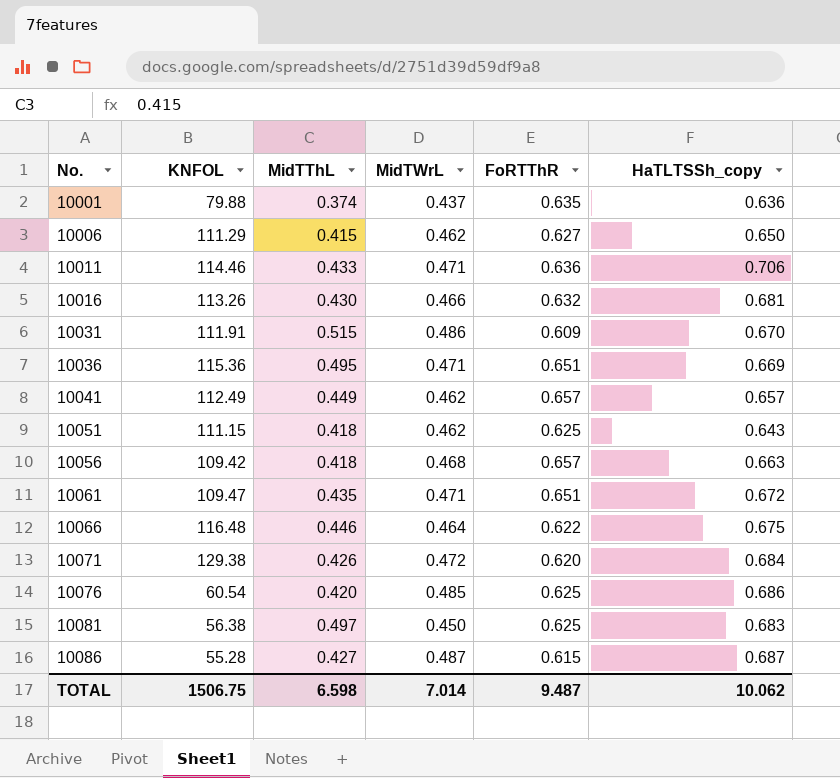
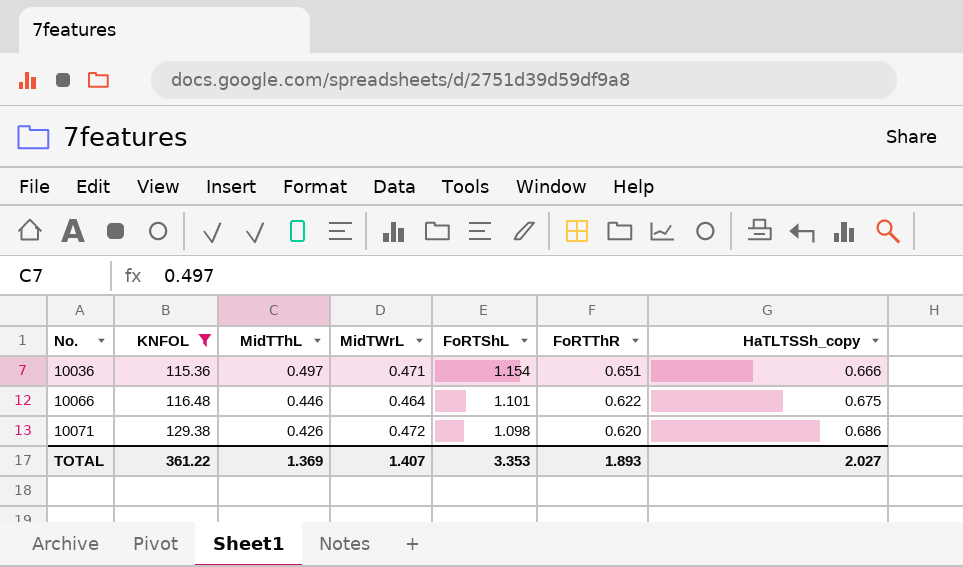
filter: none -> KNFOL >= 115.36
column FoRTShL | position: none -> 5
10036 | MidTThL: 0.495 -> 0.497
10036 | HaTLTSSh_copy: 0.669 -> 0.666
10071 | HaTLTSSh_copy: 0.684 -> 0.686
TOTAL | KNFOL: 1506.75 -> 361.22
TOTAL | MidTThL: 6.598 -> 1.369
TOTAL | MidTWrL: 7.014 -> 1.407
TOTAL | FoRTThR: 9.487 -> 1.893
TOTAL | HaTLTSSh_copy: 10.062 -> 2.027

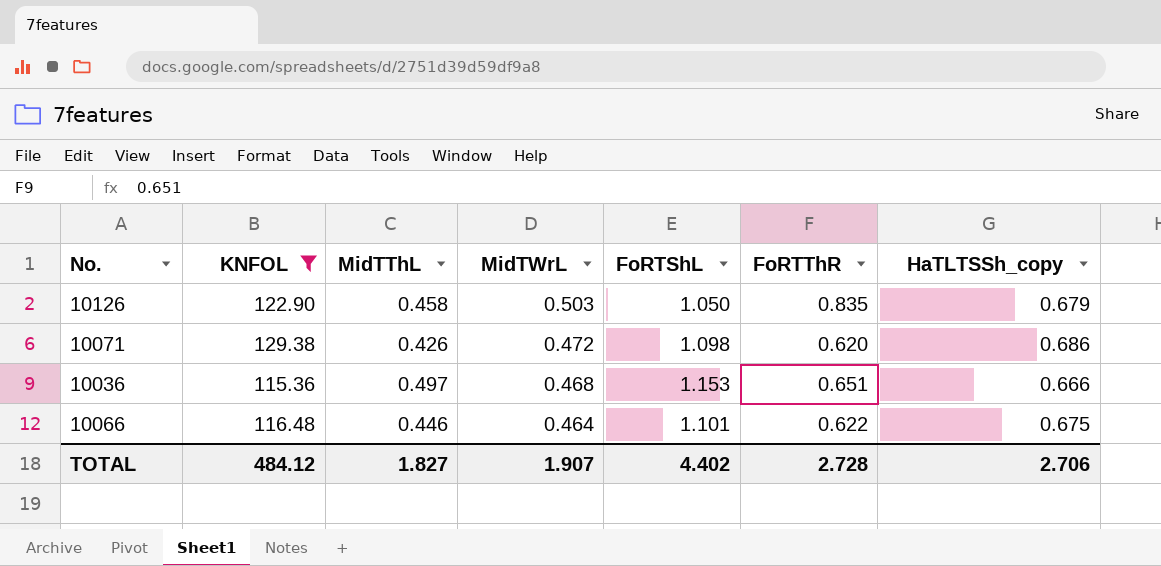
row order: No. ascending -> MidTWrL descending
row 10126: none -> 122.90 | 0.458 | 0.503 | 1.050 | 0.835 | 0.679
10036 | MidTWrL: 0.471 -> 0.468
10036 | FoRTShL: 1.154 -> 1.153
TOTAL | KNFOL: 361.22 -> 484.12
TOTAL | MidTThL: 1.369 -> 1.827
TOTAL | MidTWrL: 1.407 -> 1.907
TOTAL | FoRTShL: 3.353 -> 4.402
TOTAL | FoRTThR: 1.893 -> 2.728
TOTAL | HaTLTSSh_copy: 2.027 -> 2.706

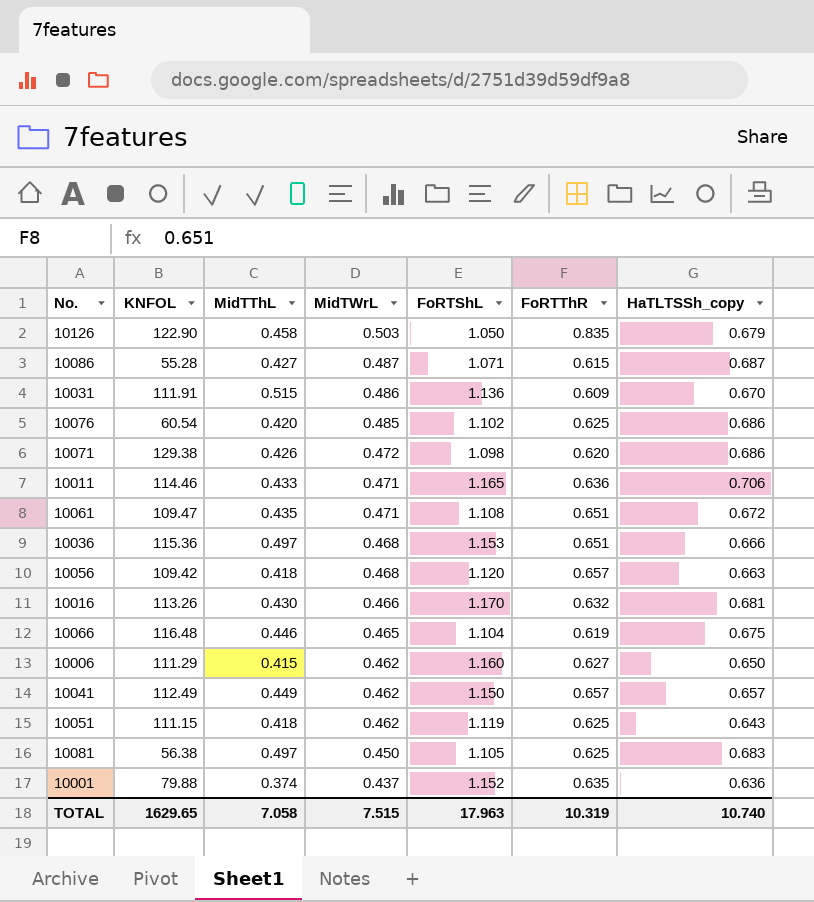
filter: KNFOL >= 115.36 -> none
10066 | MidTWrL: 0.464 -> 0.465
10066 | FoRTShL: 1.101 -> 1.104
10066 | FoRTThR: 0.622 -> 0.619
TOTAL | KNFOL: 484.12 -> 1629.65
TOTAL | MidTThL: 1.827 -> 7.058
TOTAL | MidTWrL: 1.907 -> 7.515
TOTAL | FoRTShL: 4.402 -> 17.963
TOTAL | FoRTThR: 2.728 -> 10.319
TOTAL | HaTLTSSh_copy: 2.706 -> 10.740

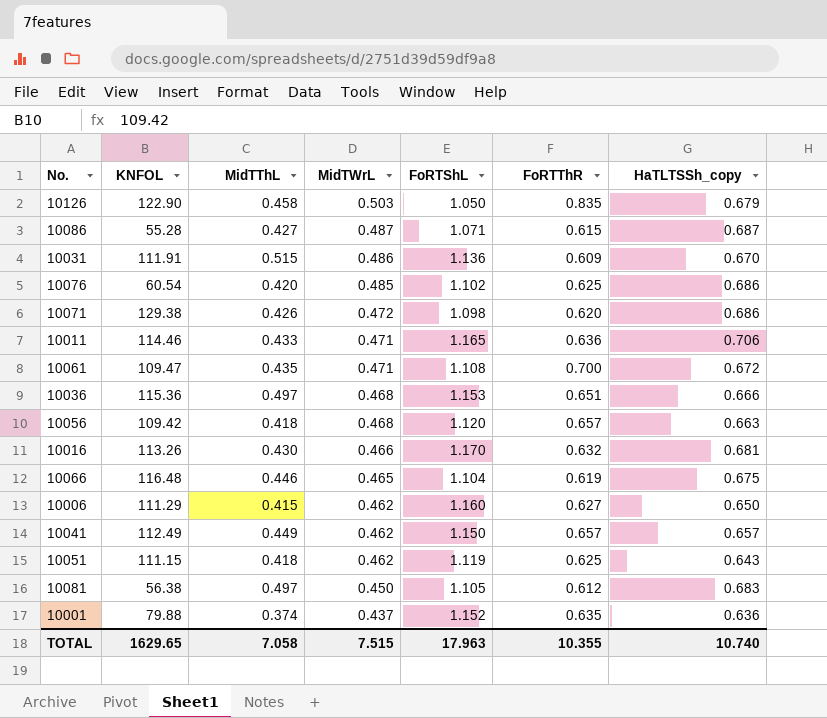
10061 | FoRTThR: 0.651 -> 0.700
10081 | FoRTThR: 0.625 -> 0.612
TOTAL | FoRTThR: 10.319 -> 10.355

